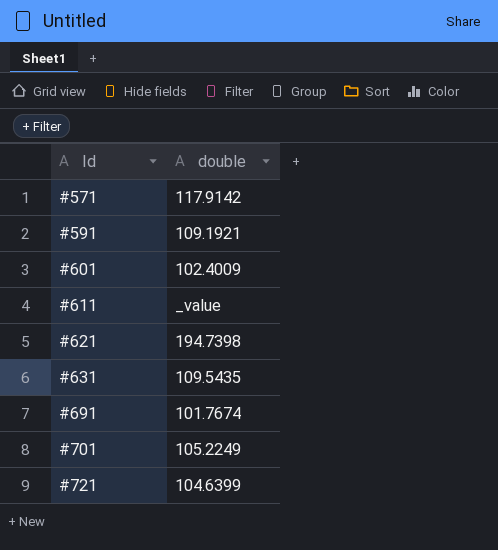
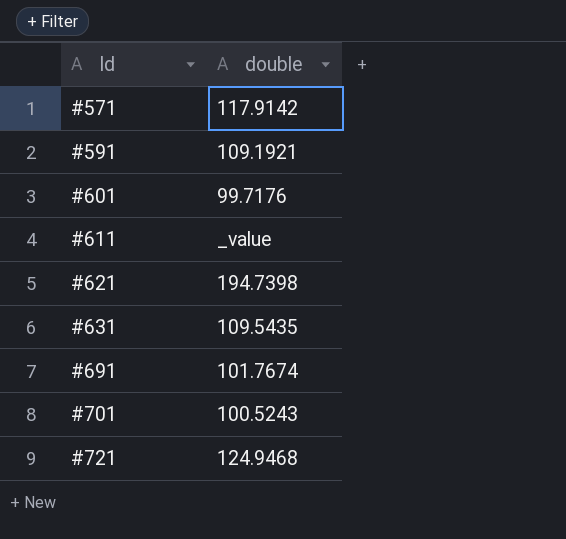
#601 | double: 102.4009 -> 99.7176
#701 | double: 105.2249 -> 100.5243
#721 | double: 104.6399 -> 124.9468

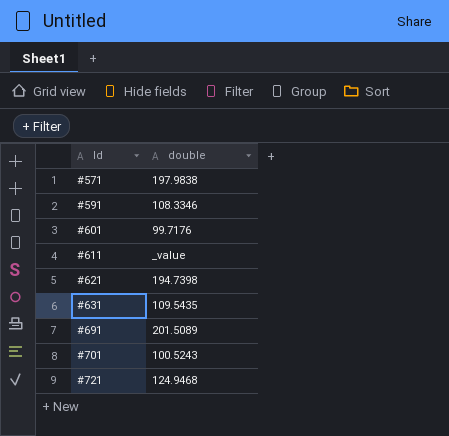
#571 | double: 117.9142 -> 197.9838
#591 | double: 109.1921 -> 108.3346
#691 | double: 101.7674 -> 201.5089

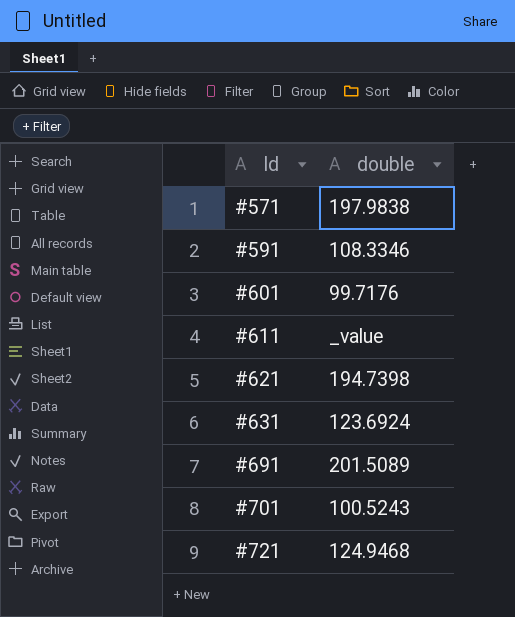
#631 | double: 109.5435 -> 123.6924

